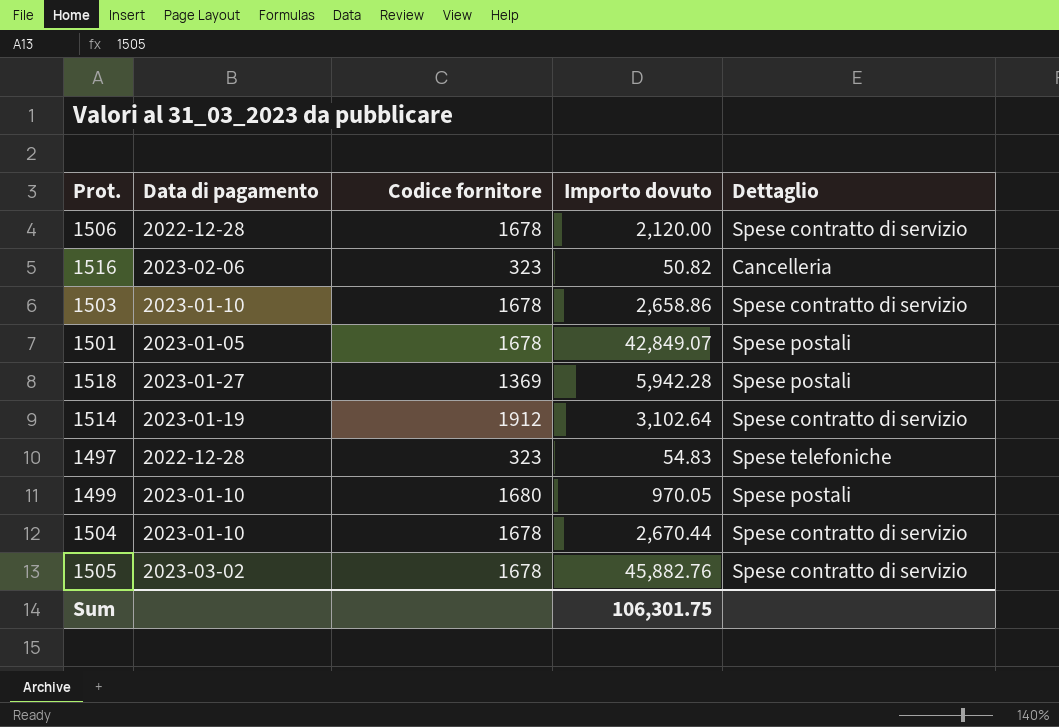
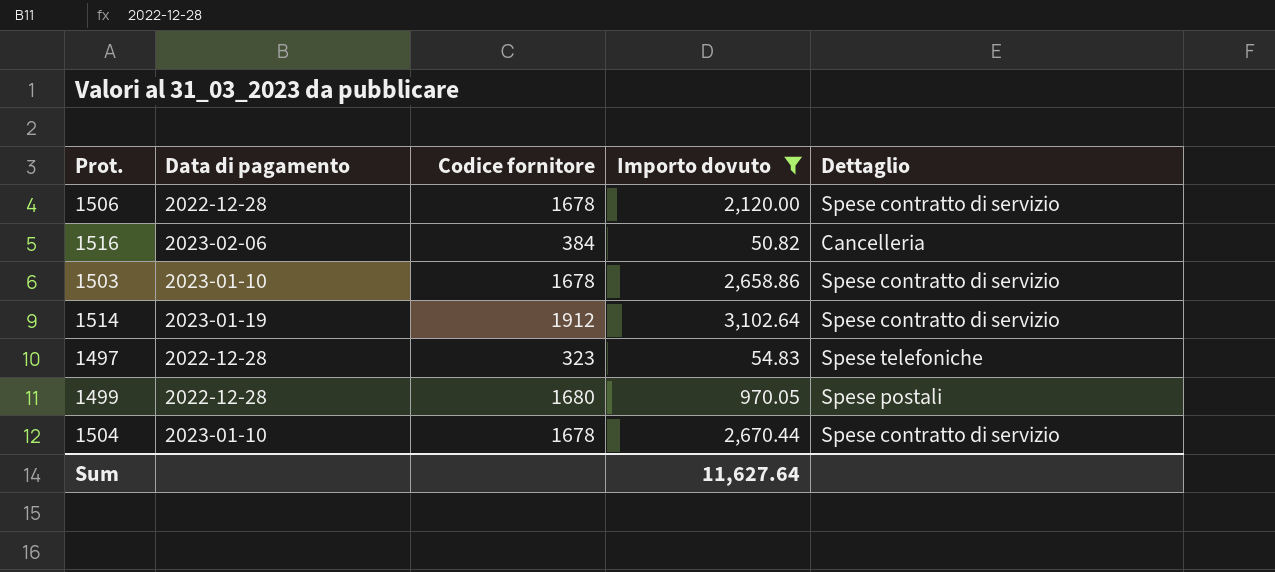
filter: none -> Importo dovuto <= 3,102.64
1516 | Codice fornitore: 323 -> 384
1499 | Data di pagamento: 2023-01-10 -> 2022-12-28
Sum | Importo dovuto: 106,301.75 -> 11,627.64

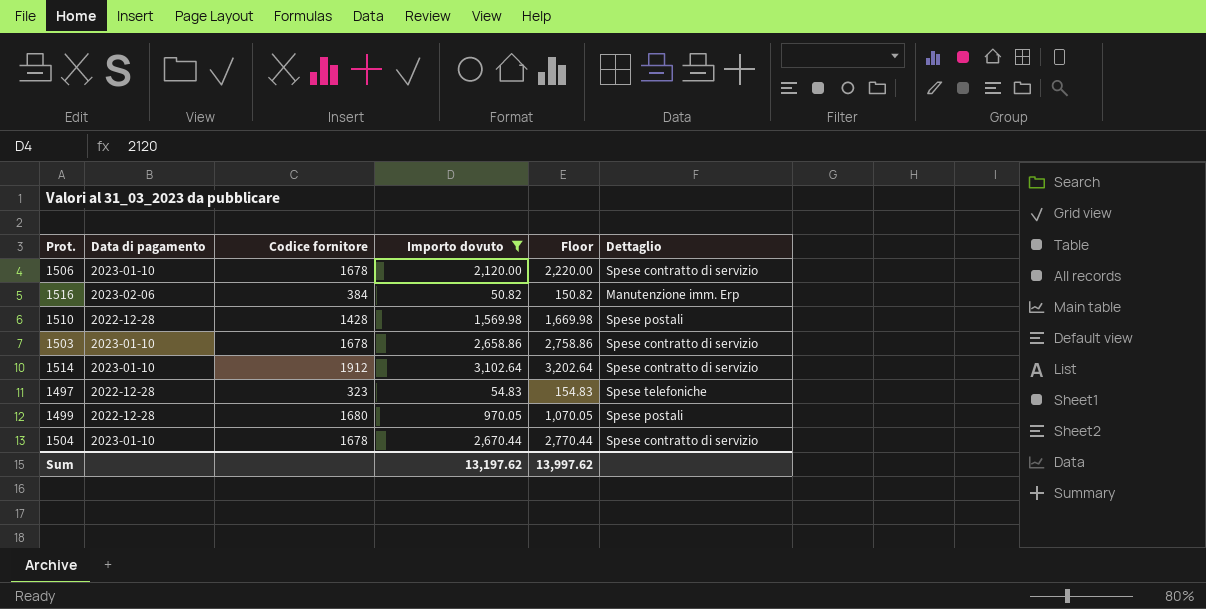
column Floor | formula: none -> [Importo dovuto] + 100
1506 | Data di pagamento: 2022-12-28 -> 2023-01-10
1516 | Dettaglio: Cancelleria -> Manutenzione imm. Erp
row 1510: none -> 2022-12-28 | 1428 | 1,569.98 | 1,669.98 | Spese postali
1514 | Data di pagamento: 2023-01-19 -> 2023-01-10
Sum | Importo dovuto: 11,627.64 -> 13,197.62

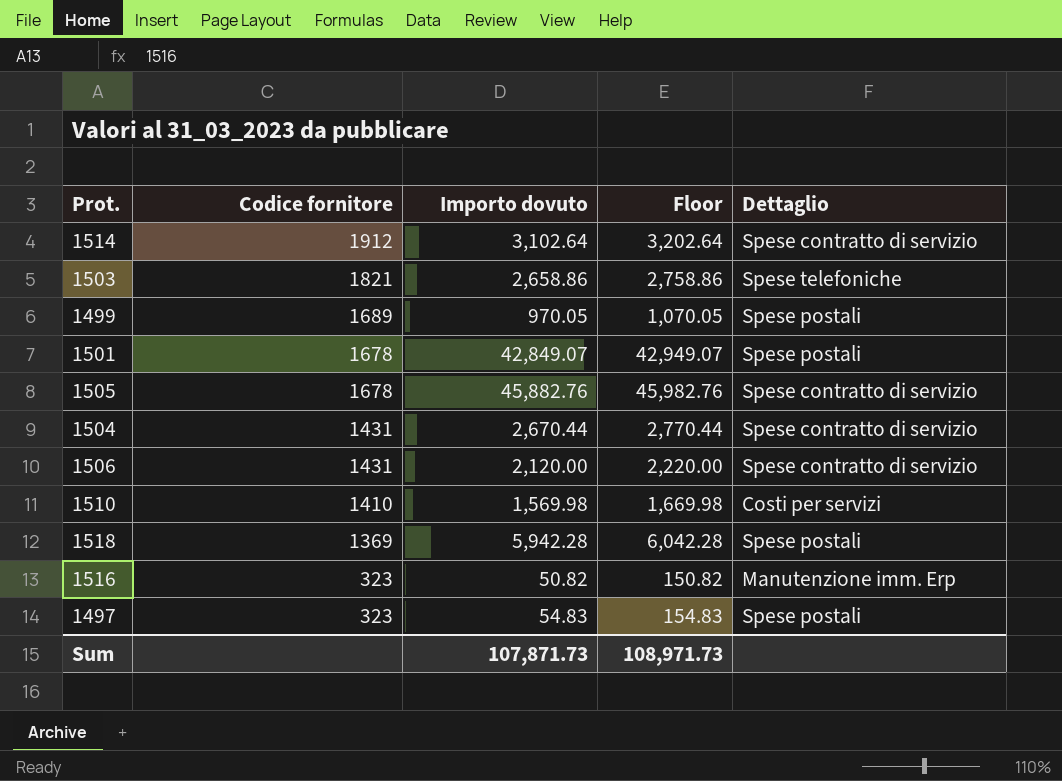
filter: Importo dovuto <= 3,102.64 -> none
row order: none -> Codice fornitore descending
column Data di pagamento | position: 2 -> none
1503 | Codice fornitore: 1678 -> 1821
1503 | Dettaglio: Spese contratto di servizio -> Spese telefoniche
1499 | Codice fornitore: 1680 -> 1689
1504 | Codice fornitore: 1678 -> 1431
1506 | Codice fornitore: 1678 -> 1431
1510 | Codice fornitore: 1428 -> 1410
1510 | Dettaglio: Spese postali -> Costi per servizi
1516 | Codice fornitore: 384 -> 323
1497 | Dettaglio: Spese telefoniche -> Spese postali
Sum | Importo dovuto: 13,197.62 -> 107,871.73
Sum | Floor: 13,997.62 -> 108,971.73

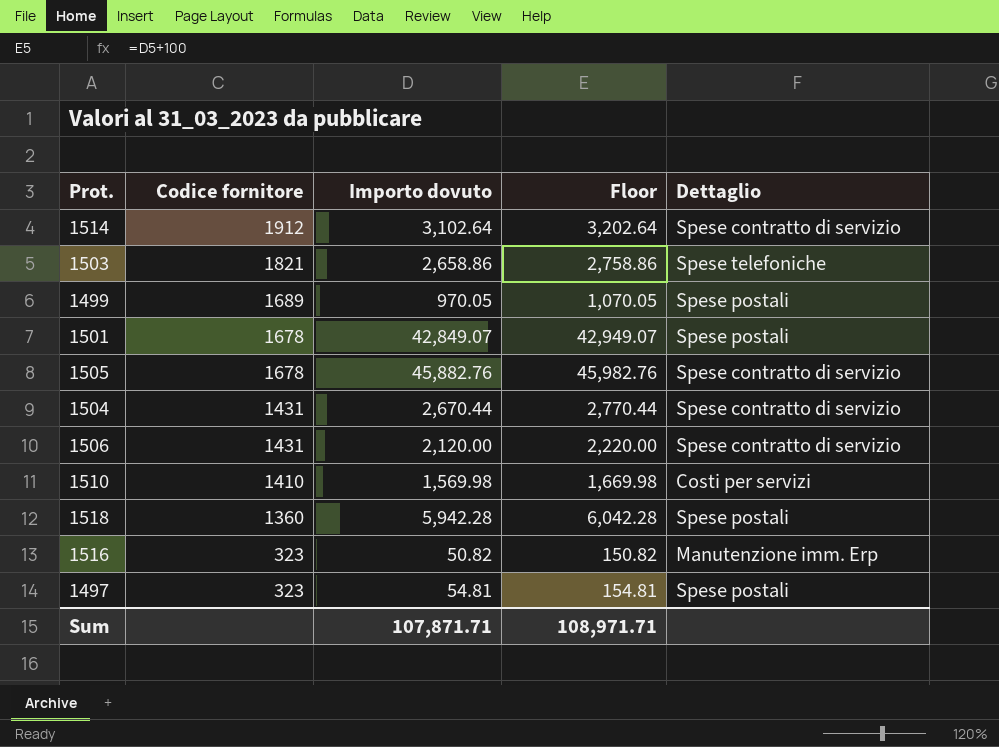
1518 | Codice fornitore: 1369 -> 1360
1497 | Importo dovuto: 54.83 -> 54.81
1497 | Floor: 154.83 -> 154.81
Sum | Importo dovuto: 107,871.73 -> 107,871.71
Sum | Floor: 108,971.73 -> 108,971.71

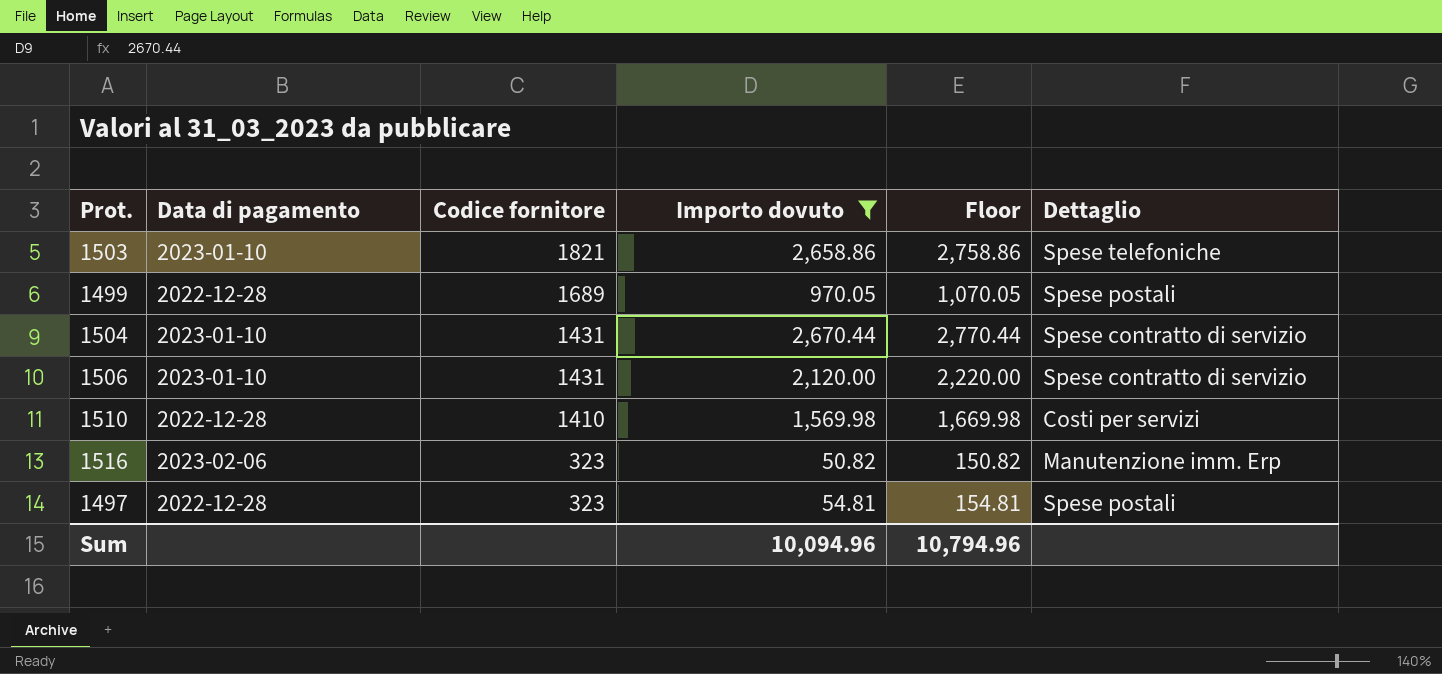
filter: none -> Importo dovuto <= 2,670.44
column Data di pagamento | position: none -> 2
Sum | Importo dovuto: 107,871.71 -> 10,094.96
Sum | Floor: 108,971.71 -> 10,794.96

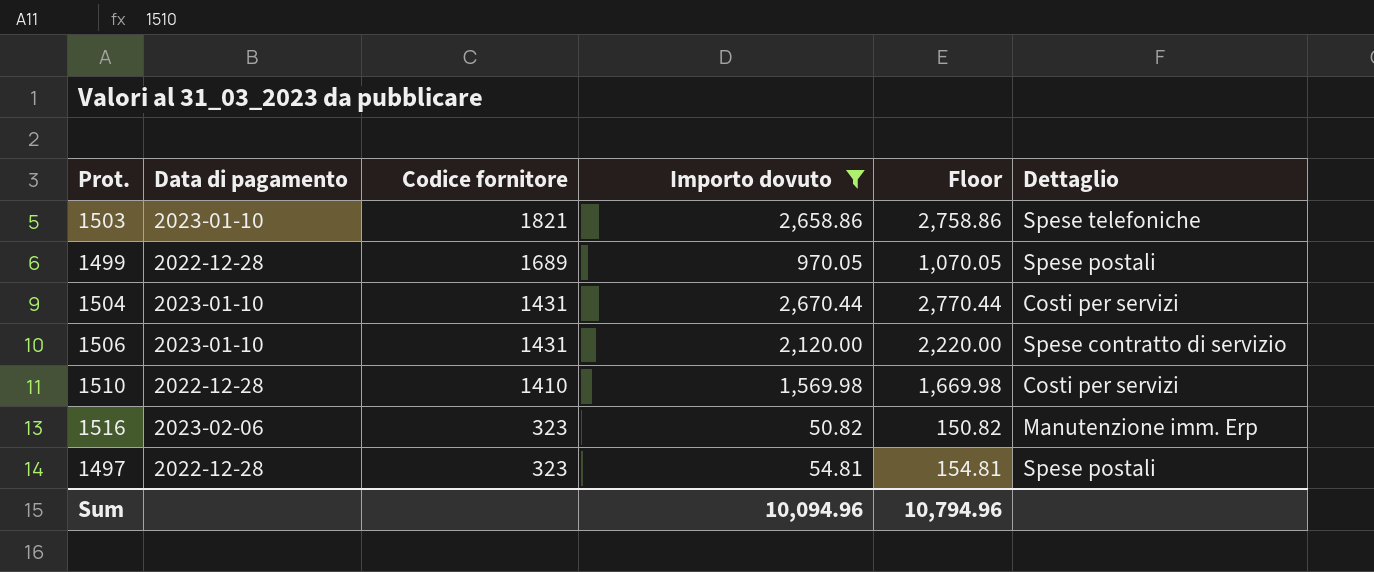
1504 | Dettaglio: Spese contratto di servizio -> Costi per servizi

